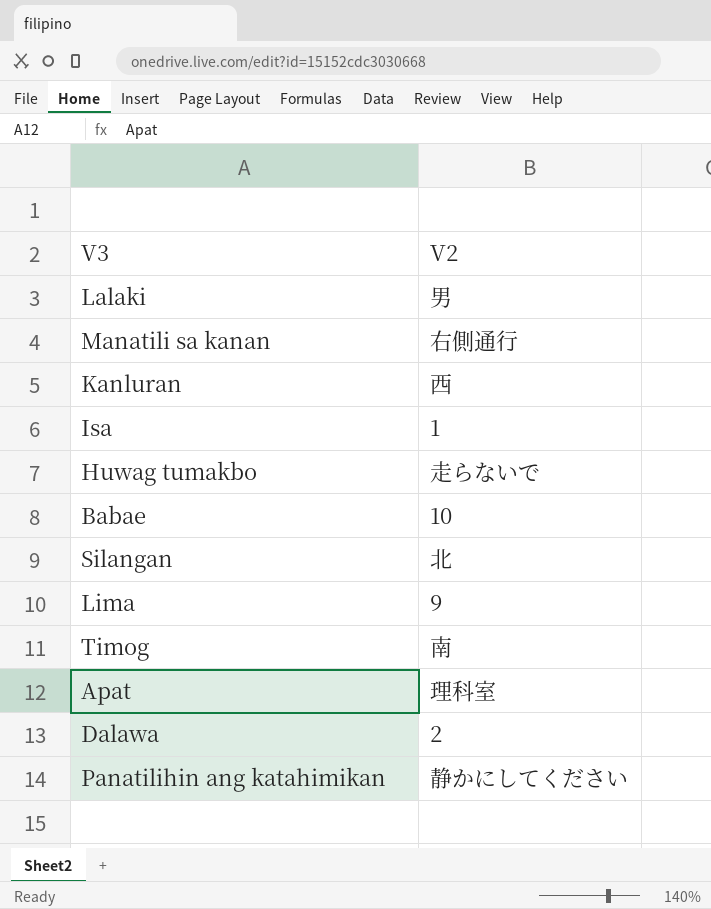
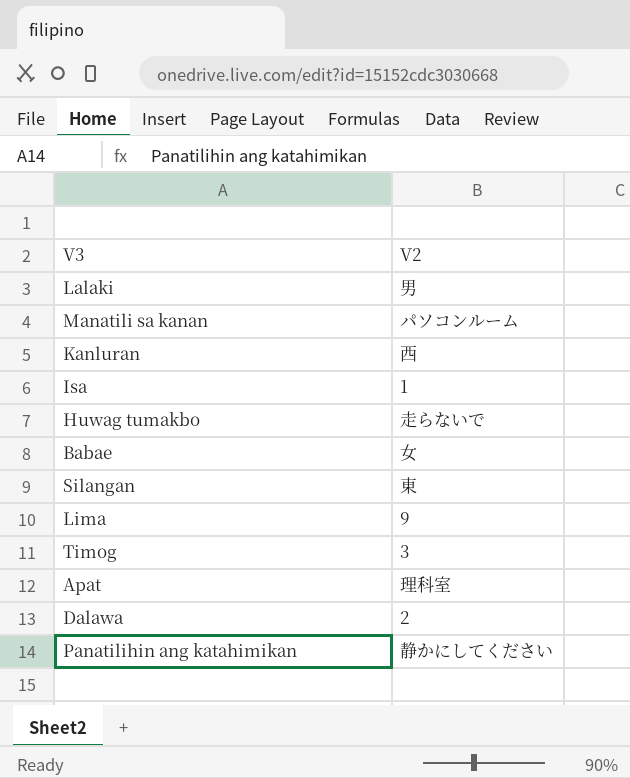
Manatili sa kanan | V2: 右側通行 -> パソコンルーム
Babae | V2: 10 -> 女
Silangan | V2: 北 -> 東
Timog | V2: 南 -> 3

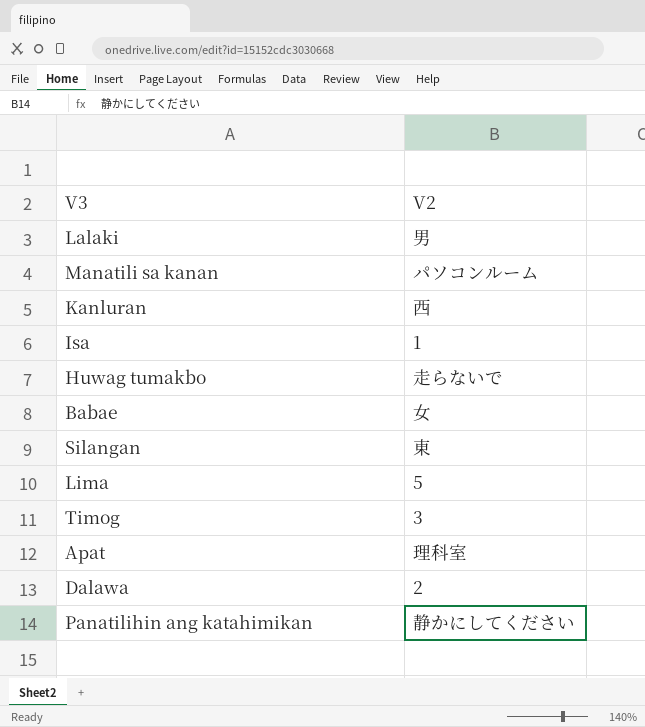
Lima | V2: 9 -> 5

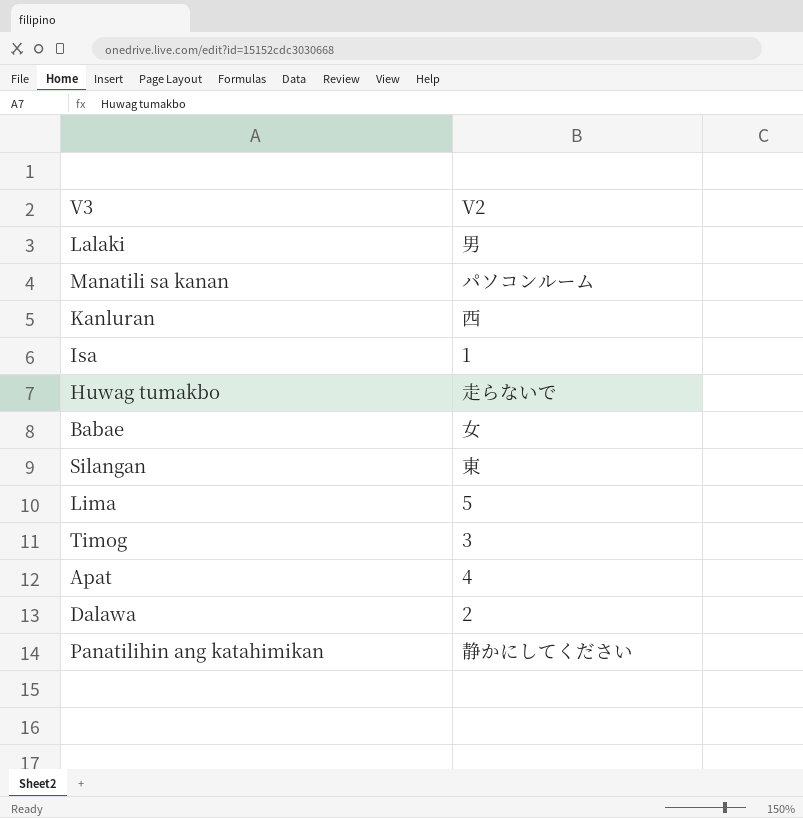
Apat | V2: 理科室 -> 4

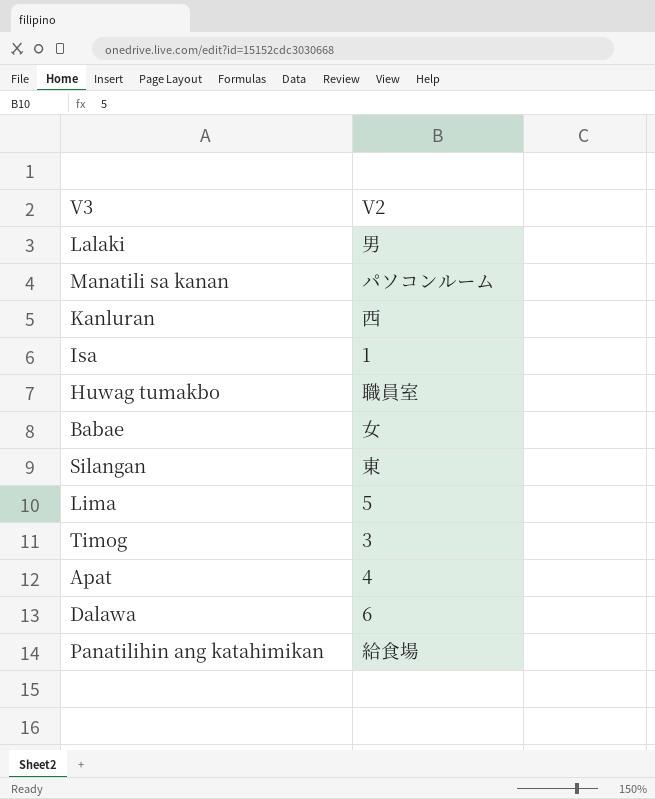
Huwag tumakbo | V2: 走らないで -> 職員室
Dalawa | V2: 2 -> 6
Panatilihin ang katahimikan | V2: 静かにしてください -> 給食場

